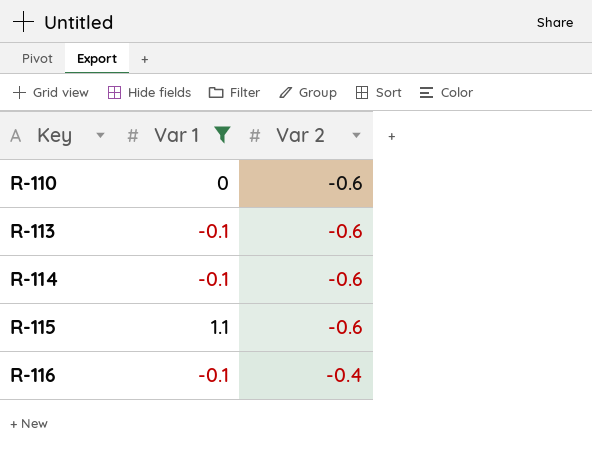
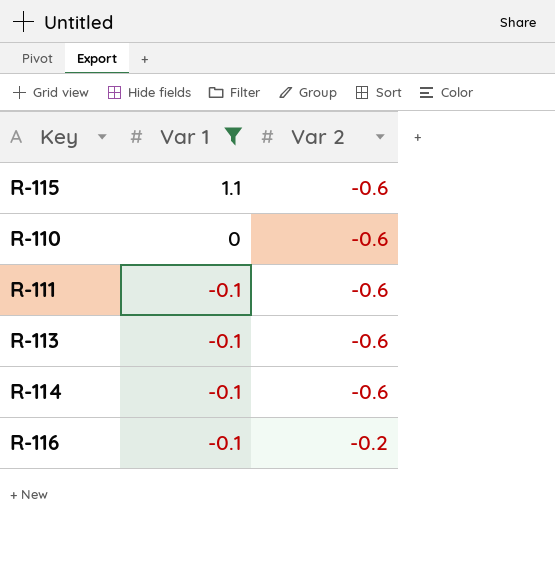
row order: Key ascending -> Var 1 descending
row R-111: none -> -0.1 | -0.6
R-116 | Var 2: -0.4 -> -0.2

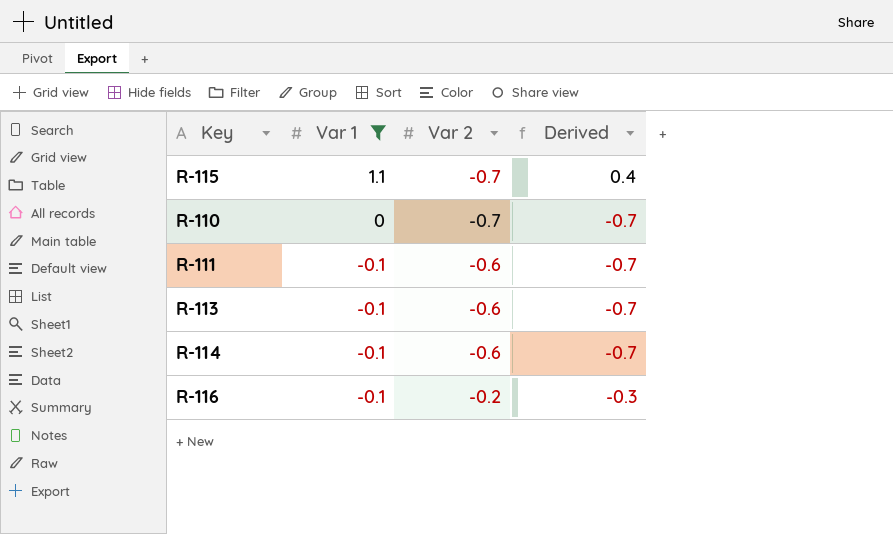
column Derived | formula: none -> [Var 1] + [Var 2]
R-115 | Var 2: -0.6 -> -0.7
R-110 | Var 2: -0.6 -> -0.7

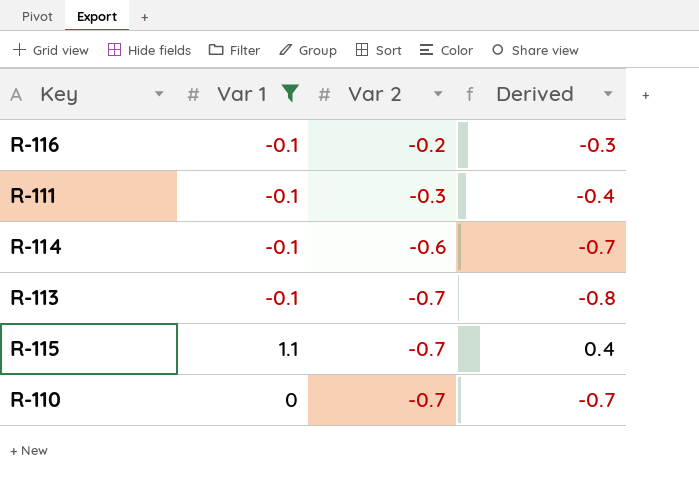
row order: Var 1 descending -> Var 2 descending
R-111 | Var 2: -0.6 -> -0.3
R-111 | Derived: -0.7 -> -0.4
R-113 | Var 2: -0.6 -> -0.7
R-113 | Derived: -0.7 -> -0.8

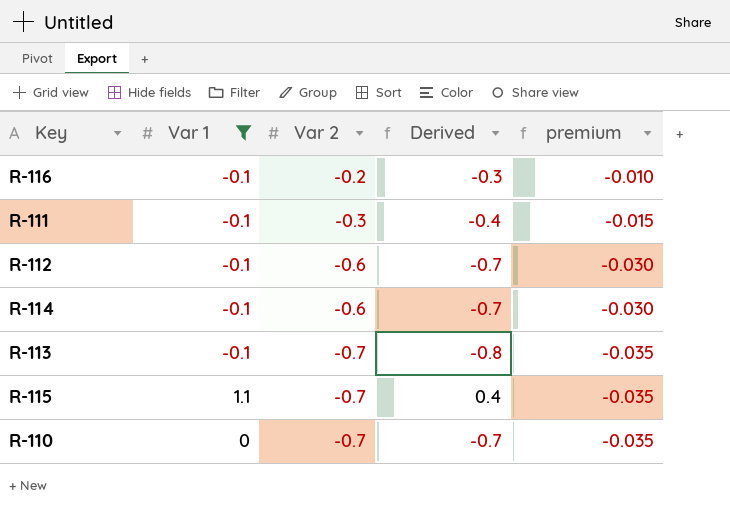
column premium | formula: none -> [Var 2] * 0.05
row R-112: none -> -0.1 | -0.6 | -0.7 | -0.030

